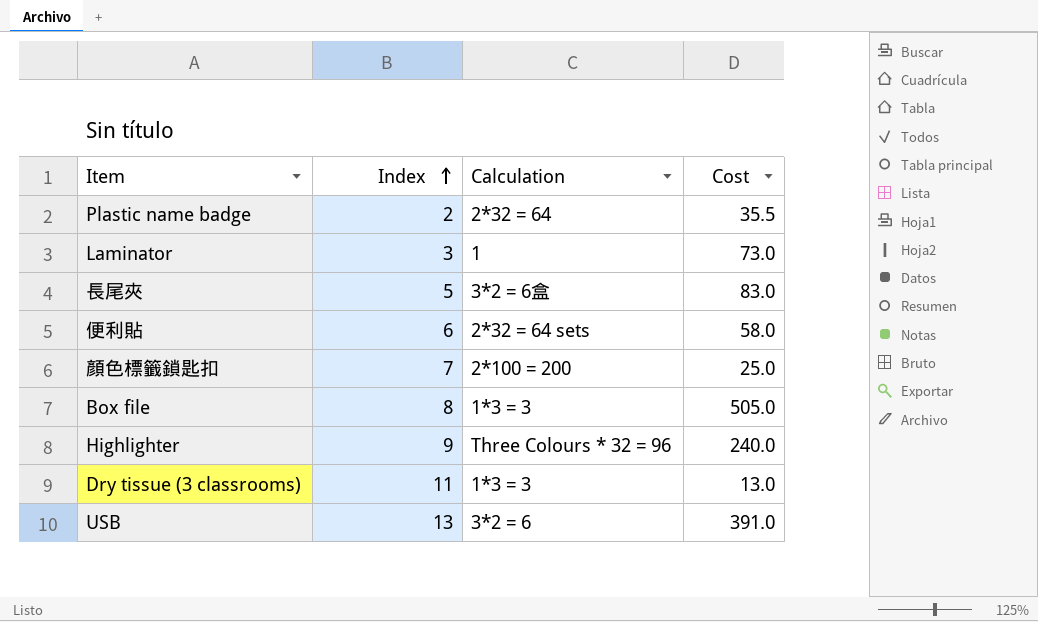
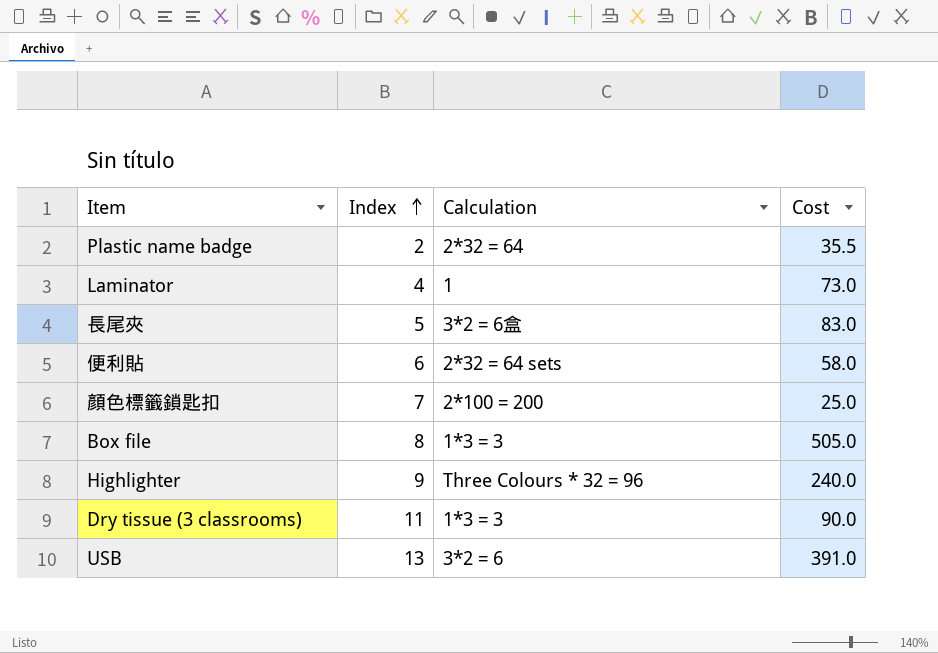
Laminator | Index: 3 -> 4
Dry tissue (3 classrooms) | Cost: 13.0 -> 90.0

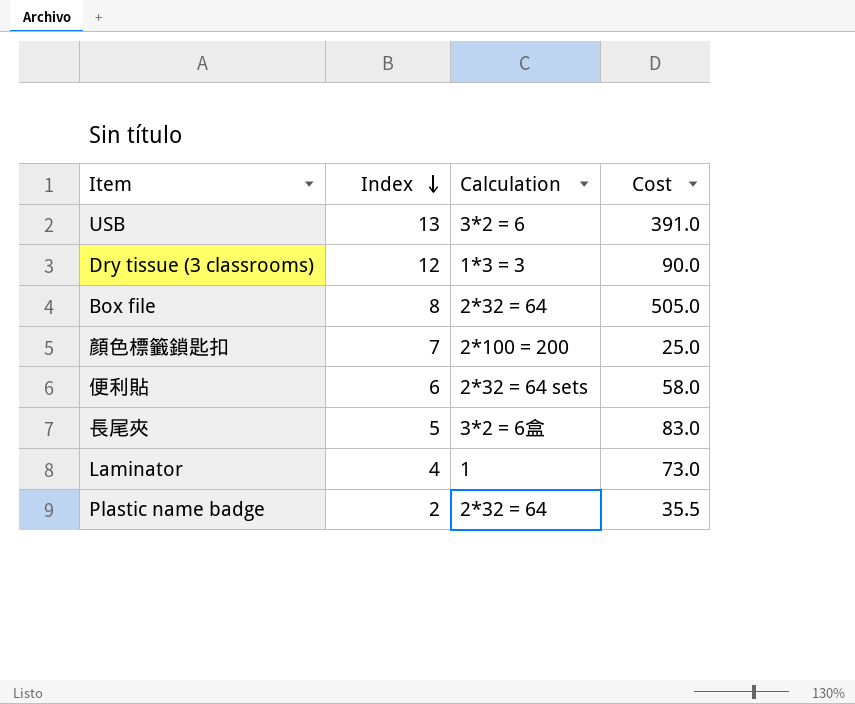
row order: Index ascending -> Index descending
row Highlighter: 9 | Three Colours * 32 = 96 | 240.0 -> none
Dry tissue (3 classrooms) | Index: 11 -> 12
Box file | Calculation: 1*3 = 3 -> 2*32 = 64

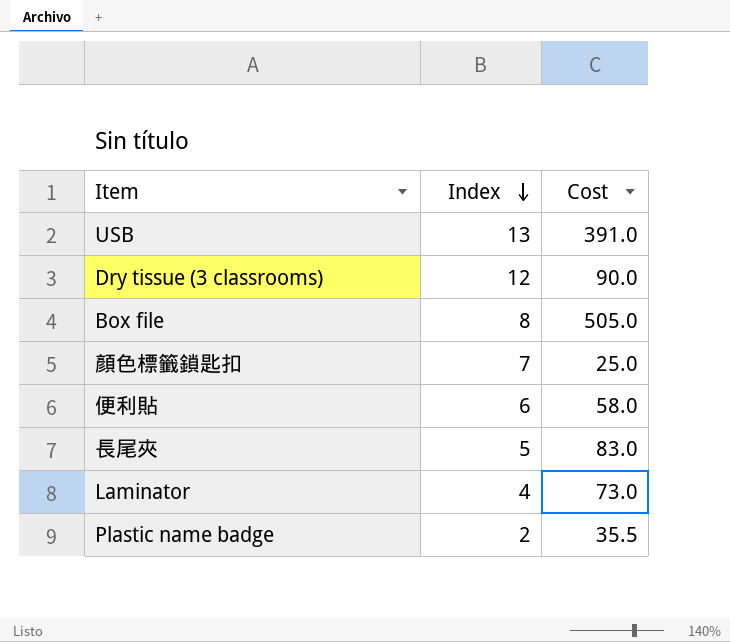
column Calculation | position: 3 -> none

